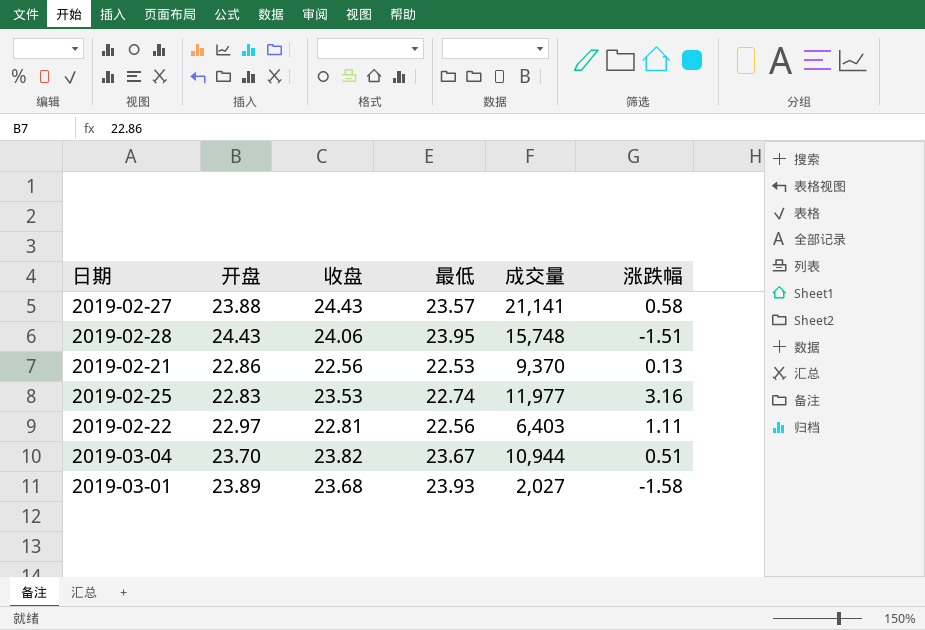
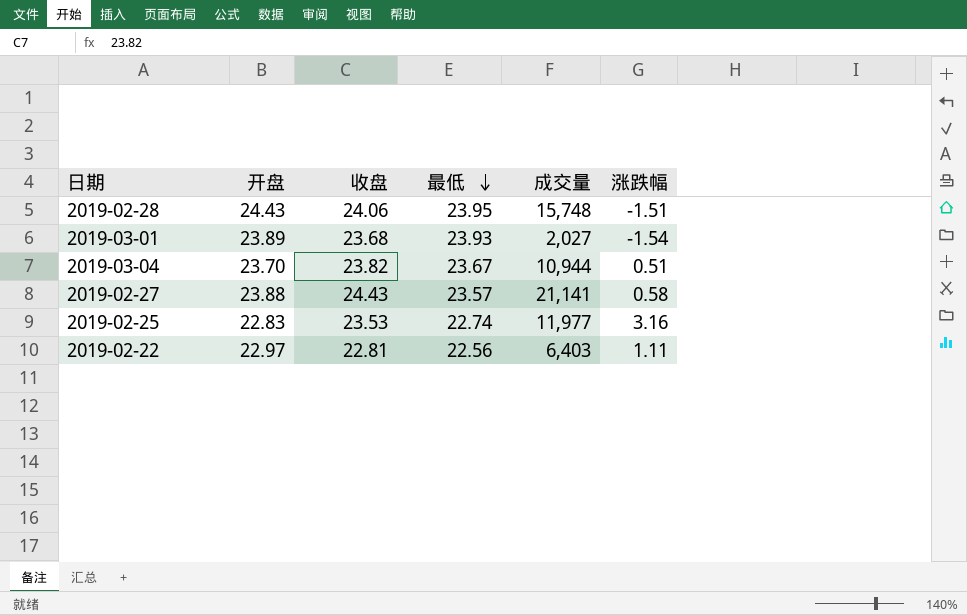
row order: none -> 最低 descending
row 2019-02-21: 22.86 | 22.56 | 22.53 | 9,370 | 0.13 -> none
2019-03-01 | 涨跌幅: -1.58 -> -1.54

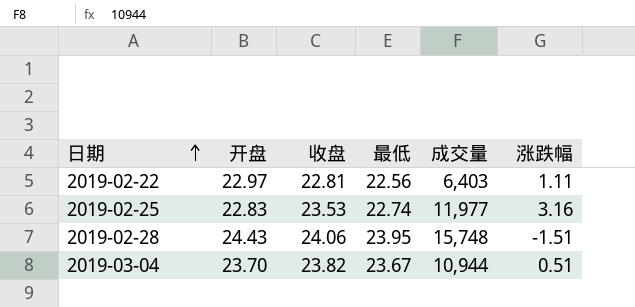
row order: 最低 descending -> 日期 ascending
row 2019-03-01: 23.89 | 23.68 | 23.93 | 2,027 | -1.54 -> none
row 2019-02-27: 23.88 | 24.43 | 23.57 | 21,141 | 0.58 -> none

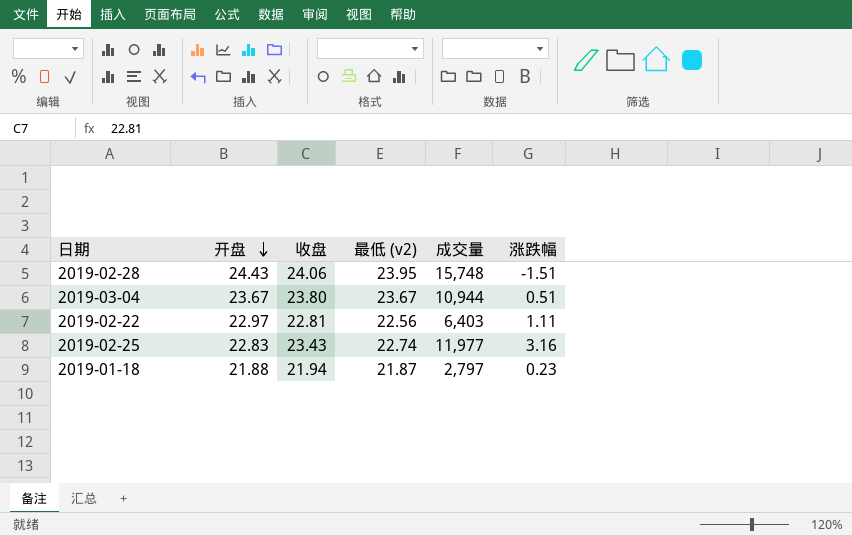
row order: 日期 ascending -> 开盘 descending
column name: 最低 -> 最低 (v2)
2019-03-04 | 开盘: 23.70 -> 23.67
2019-03-04 | 收盘: 23.82 -> 23.80
2019-02-25 | 收盘: 23.53 -> 23.43
row 2019-01-18: none -> 21.88 | 21.94 | 21.87 | 2,797 | 0.23

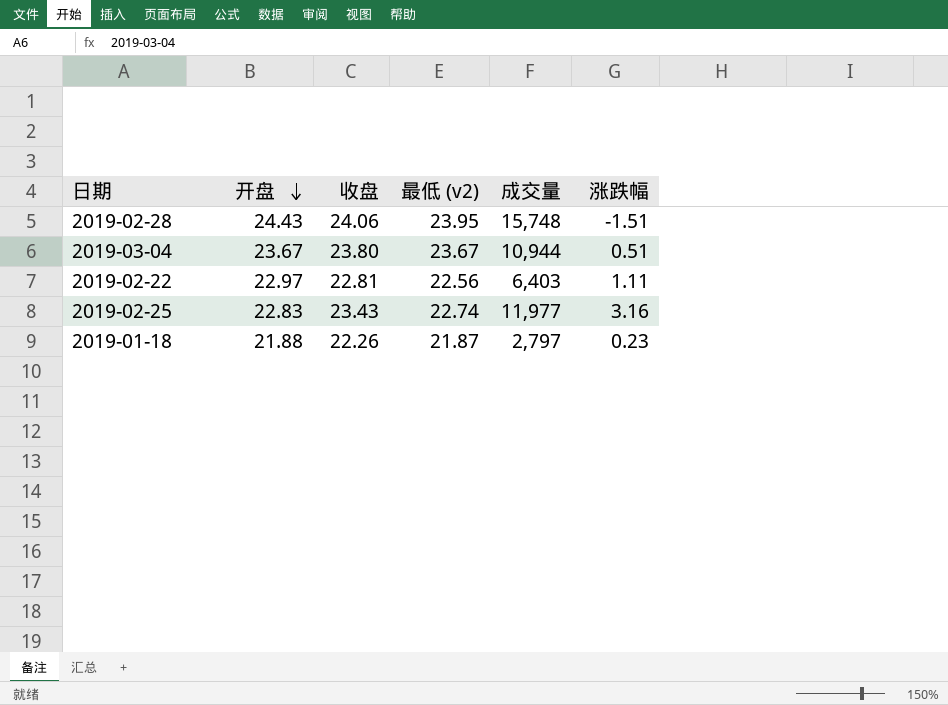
2019-01-18 | 收盘: 21.94 -> 22.26

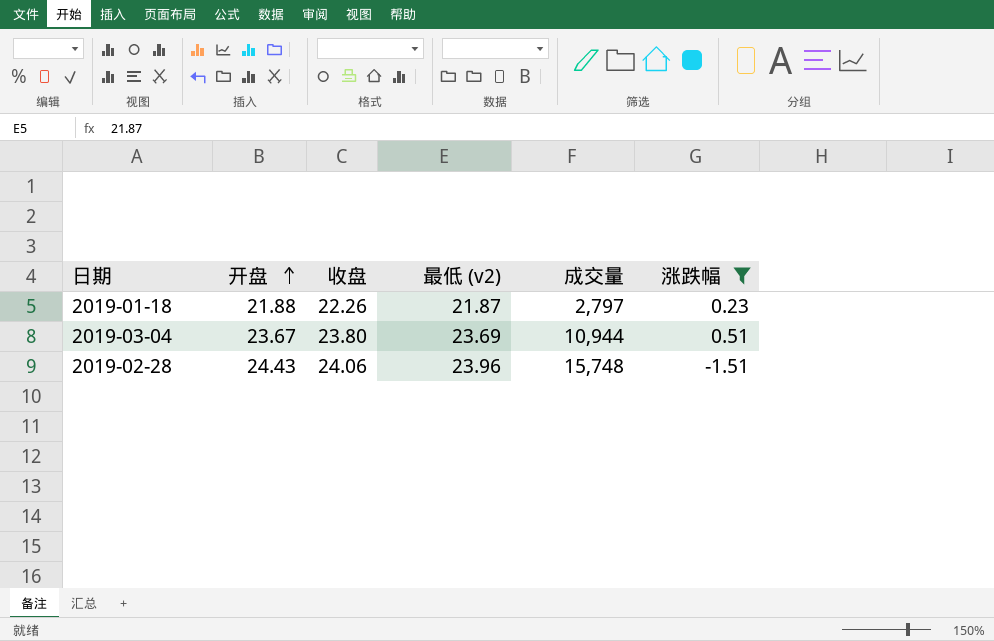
filter: none -> 涨跌幅 <= 0.51
row order: 开盘 descending -> 开盘 ascending
2019-03-04 | 最低 (v2): 23.67 -> 23.69
2019-02-28 | 最低 (v2): 23.95 -> 23.96

